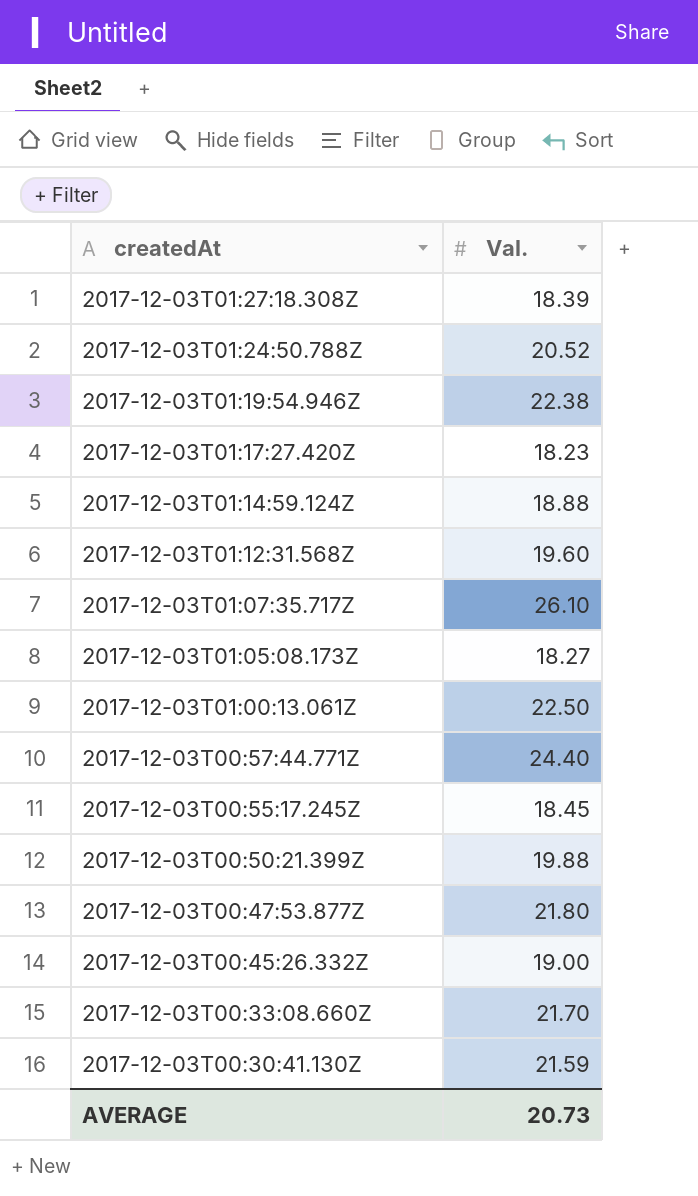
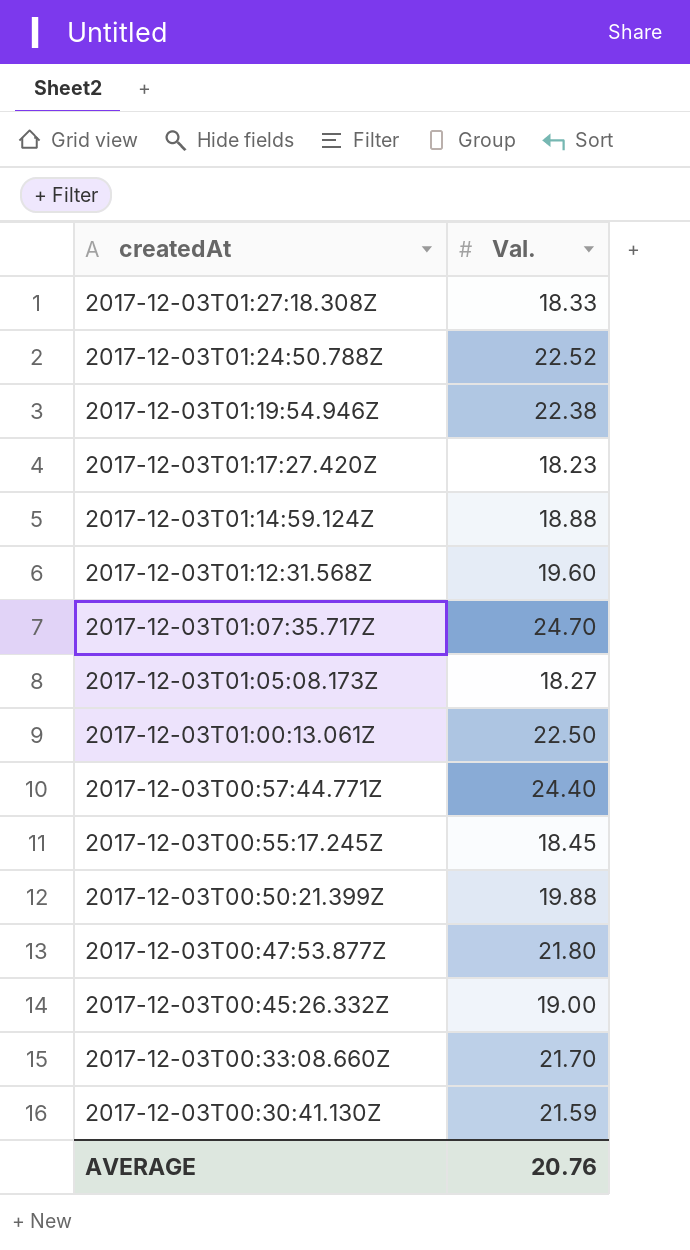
2017-12-03T01:27:18.308Z | Val.: 18.39 -> 18.33
2017-12-03T01:24:50.788Z | Val.: 20.52 -> 22.52
2017-12-03T01:07:35.717Z | Val.: 26.10 -> 24.70
AVERAGE | Val.: 20.73 -> 20.76

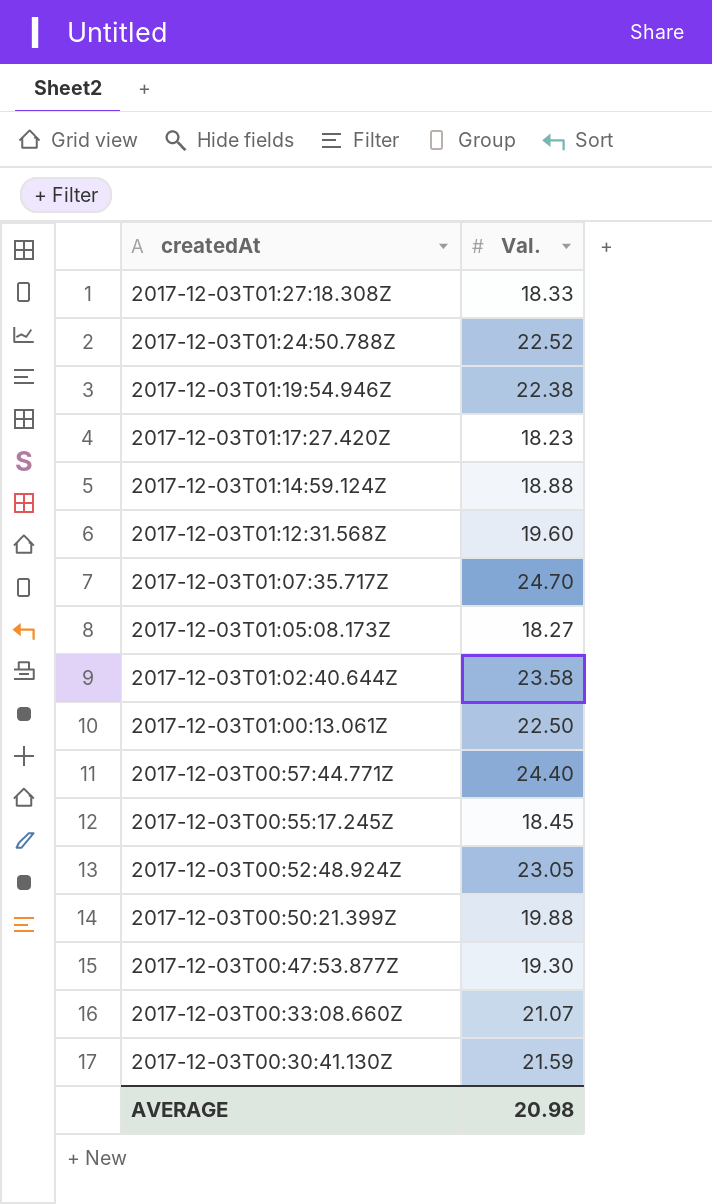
row 2017-12-03T00:45:26.332Z: 19.00 -> none
row 2017-12-03T01:02:40.644Z: none -> 23.58
row 2017-12-03T00:52:48.924Z: none -> 23.05
2017-12-03T00:47:53.877Z | Val.: 21.80 -> 19.30
2017-12-03T00:33:08.660Z | Val.: 21.70 -> 21.07
AVERAGE | Val.: 20.76 -> 20.98

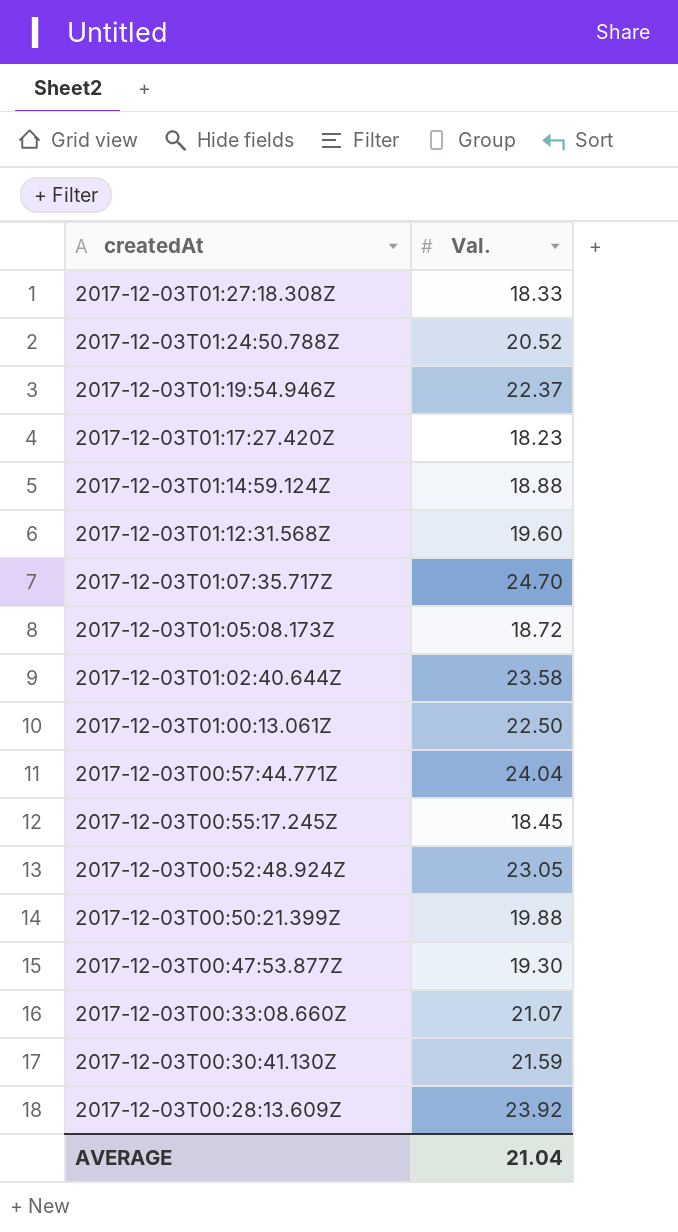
2017-12-03T01:24:50.788Z | Val.: 22.52 -> 20.52
2017-12-03T01:19:54.946Z | Val.: 22.38 -> 22.37
2017-12-03T01:05:08.173Z | Val.: 18.27 -> 18.72
2017-12-03T00:57:44.771Z | Val.: 24.40 -> 24.04
row 2017-12-03T00:28:13.609Z: none -> 23.92
AVERAGE | Val.: 20.98 -> 21.04

